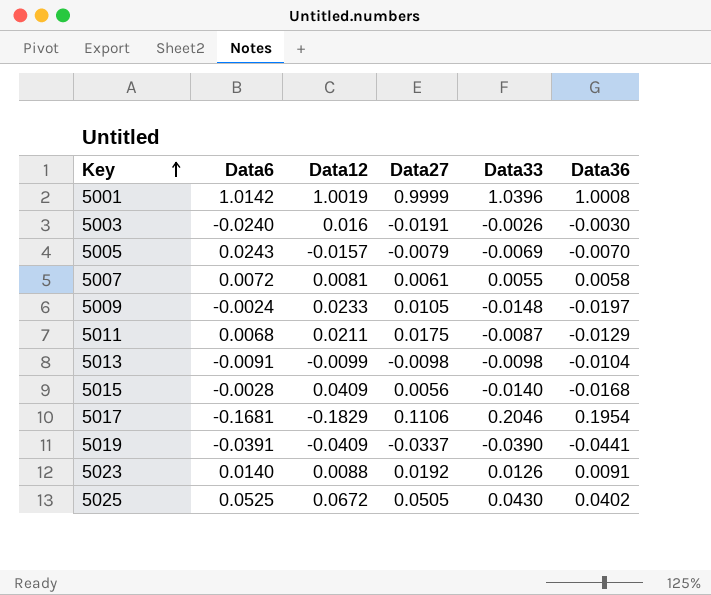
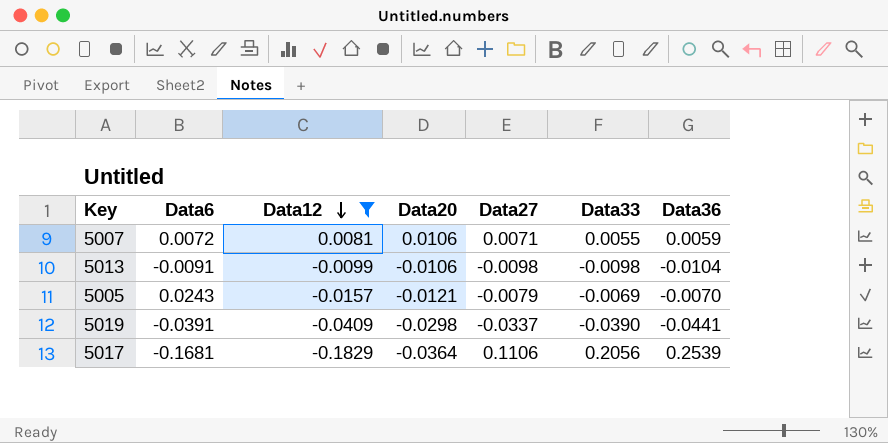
filter: none -> Data12 <= 0.0081
row order: Key ascending -> Data12 descending
column Data20 | position: none -> 4
5007 | Data27: 0.0061 -> 0.0071
5007 | Data36: 0.0058 -> 0.0059
5017 | Data33: 0.2046 -> 0.2056
5017 | Data36: 0.1954 -> 0.2539

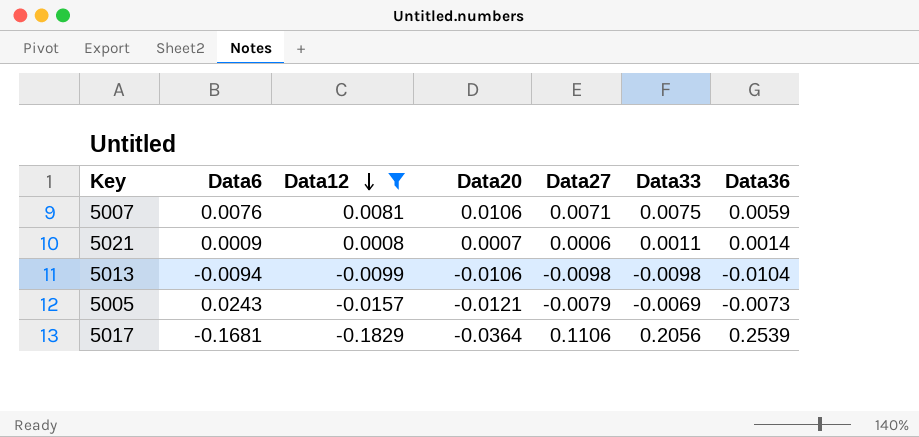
row 5019: -0.0391 | -0.0409 | -0.0298 | -0.0337 | -0.0390 | -0.0441 -> none
5007 | Data6: 0.0072 -> 0.0076
5007 | Data33: 0.0055 -> 0.0075
row 5021: none -> 0.0009 | 0.0008 | 0.0007 | 0.0006 | 0.0011 | 0.0014
5013 | Data6: -0.0091 -> -0.0094
5005 | Data36: -0.0070 -> -0.0073

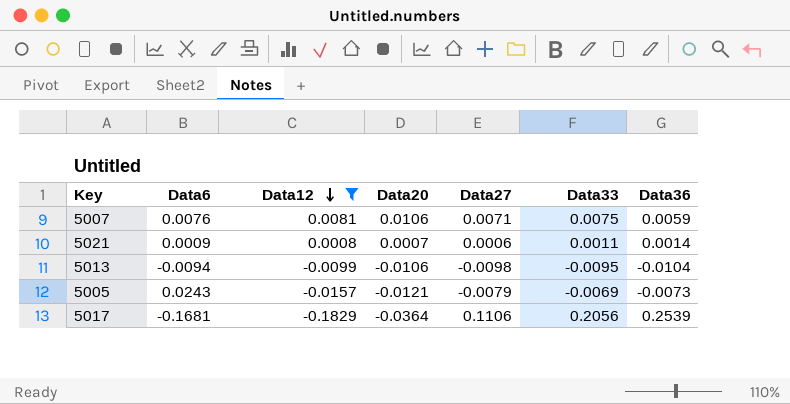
5013 | Data33: -0.0098 -> -0.0095

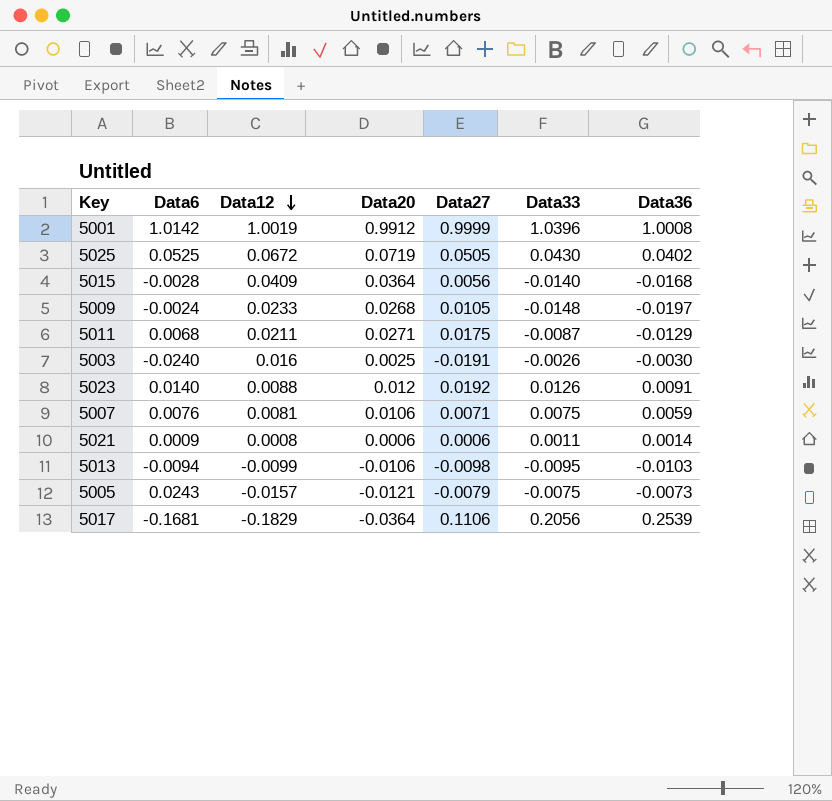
filter: Data12 <= 0.0081 -> none
5021 | Data20: 0.0007 -> 0.0006
5013 | Data36: -0.0104 -> -0.0103
5005 | Data33: -0.0069 -> -0.0075

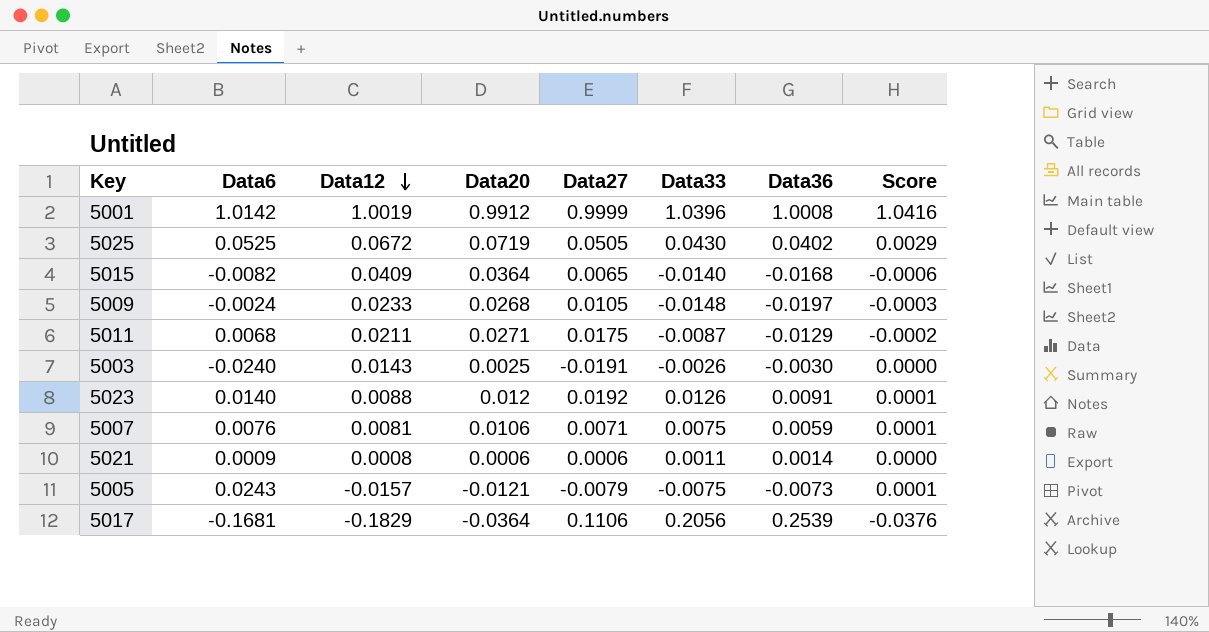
column Score | formula: none -> [Data12] * [Data33]
row 5013: -0.0094 | -0.0099 | -0.0106 | -0.0098 | -0.0095 | -0.0103 -> none
5015 | Data6: -0.0028 -> -0.0082
5015 | Data27: 0.0056 -> 0.0065
5003 | Data12: 0.016 -> 0.0143

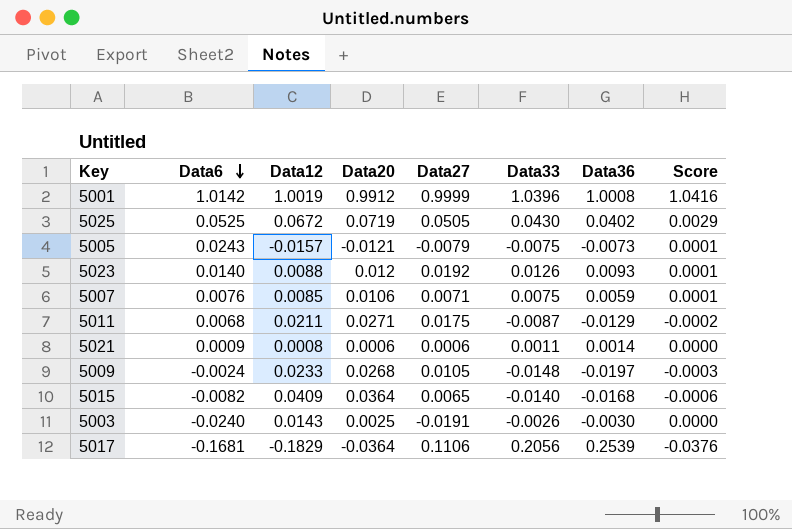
row order: Data12 descending -> Data6 descending
5023 | Data36: 0.0091 -> 0.0093
5007 | Data12: 0.0081 -> 0.0085

